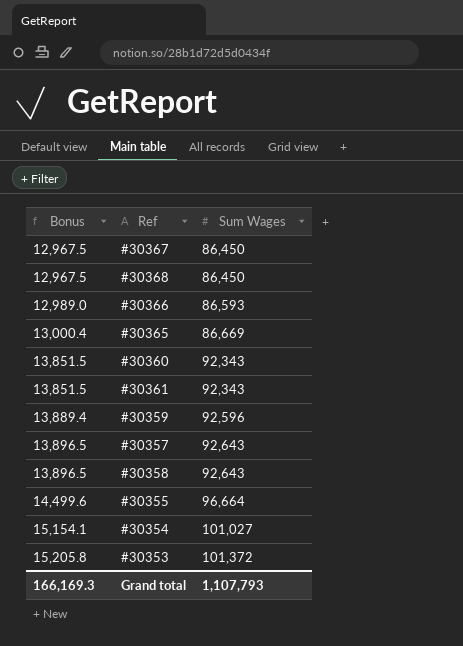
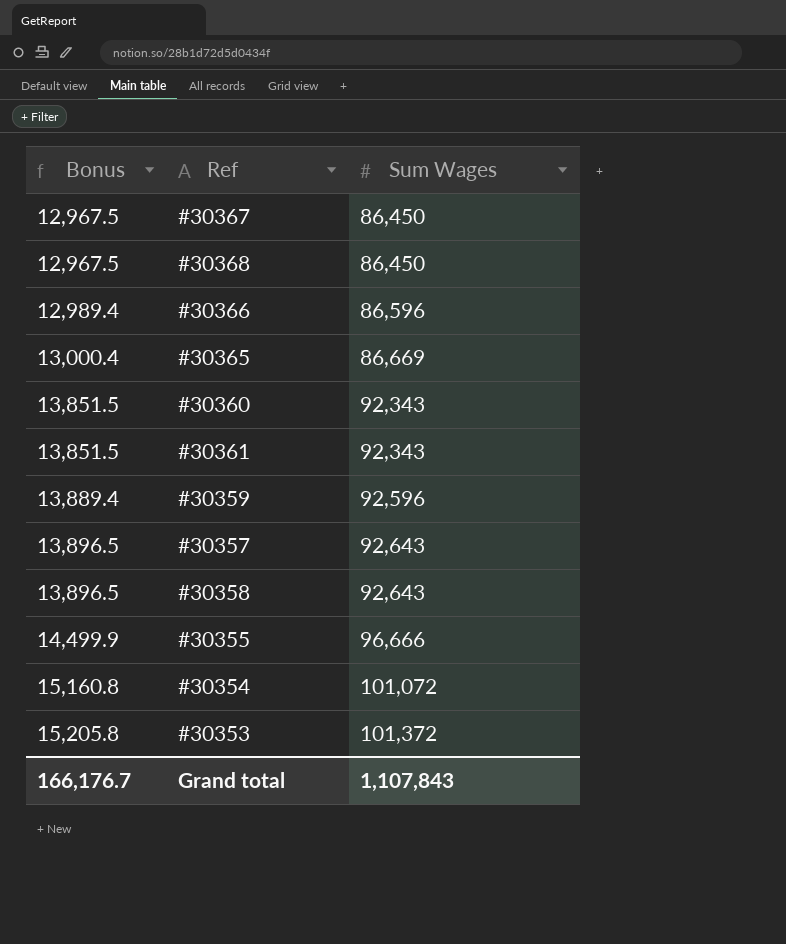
#30366 | Bonus: 12,989.0 -> 12,989.4
#30366 | Sum Wages: 86,593 -> 86,596
#30355 | Bonus: 14,499.6 -> 14,499.9
#30355 | Sum Wages: 96,664 -> 96,666
#30354 | Bonus: 15,154.1 -> 15,160.8
#30354 | Sum Wages: 101,027 -> 101,072
Grand total | Bonus: 166,169.3 -> 166,176.7
Grand total | Sum Wages: 1,107,793 -> 1,107,843

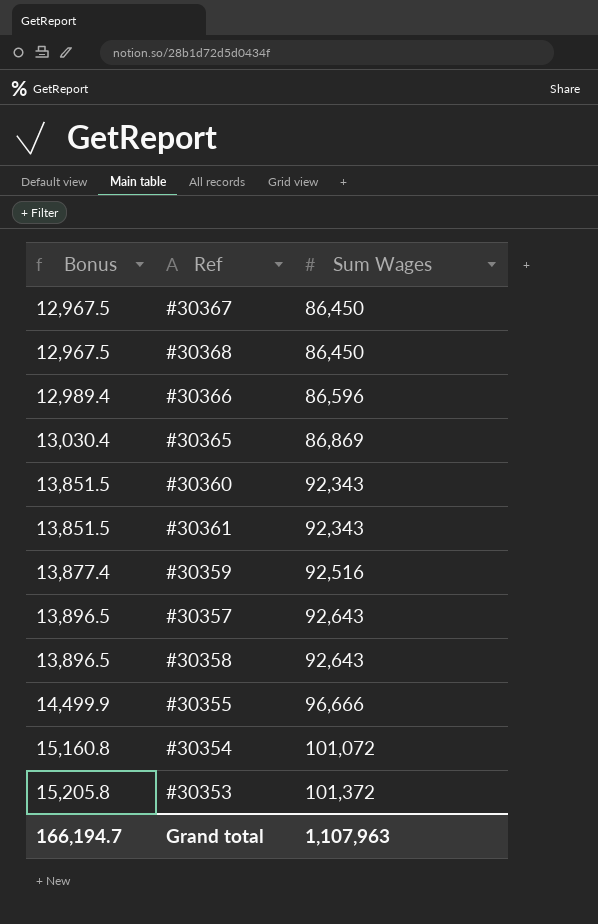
#30365 | Bonus: 13,000.4 -> 13,030.4
#30365 | Sum Wages: 86,669 -> 86,869
#30359 | Bonus: 13,889.4 -> 13,877.4
#30359 | Sum Wages: 92,596 -> 92,516
Grand total | Bonus: 166,176.7 -> 166,194.7
Grand total | Sum Wages: 1,107,843 -> 1,107,963

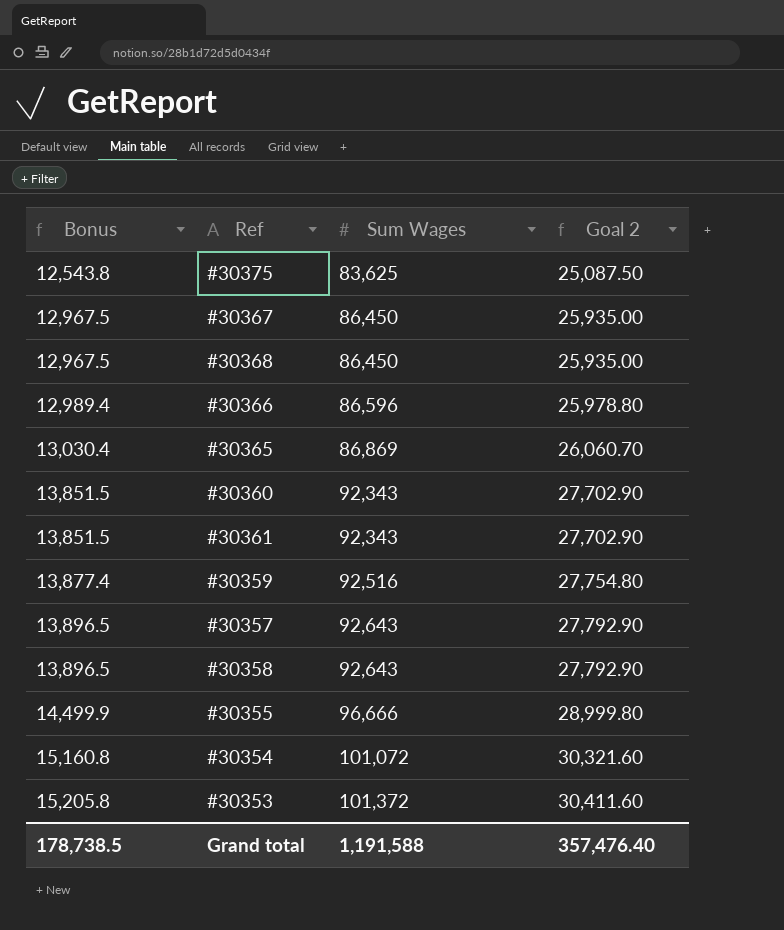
column Goal 2 | formula: none -> [Sum Wages] * 0.3
row #30375: none -> 12,543.8 | 83,625 | 25,087.50
Grand total | Bonus: 166,194.7 -> 178,738.5
Grand total | Sum Wages: 1,107,963 -> 1,191,588

